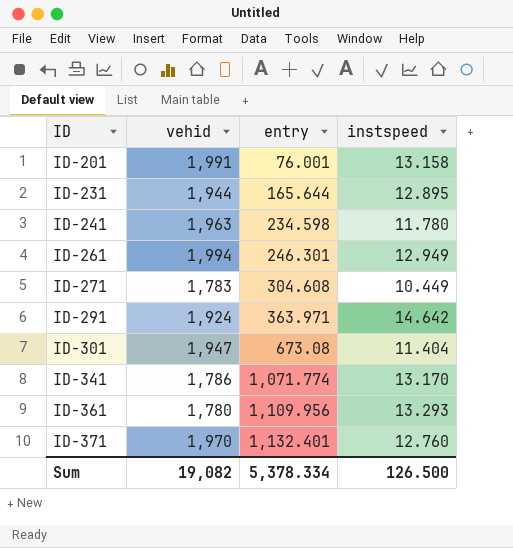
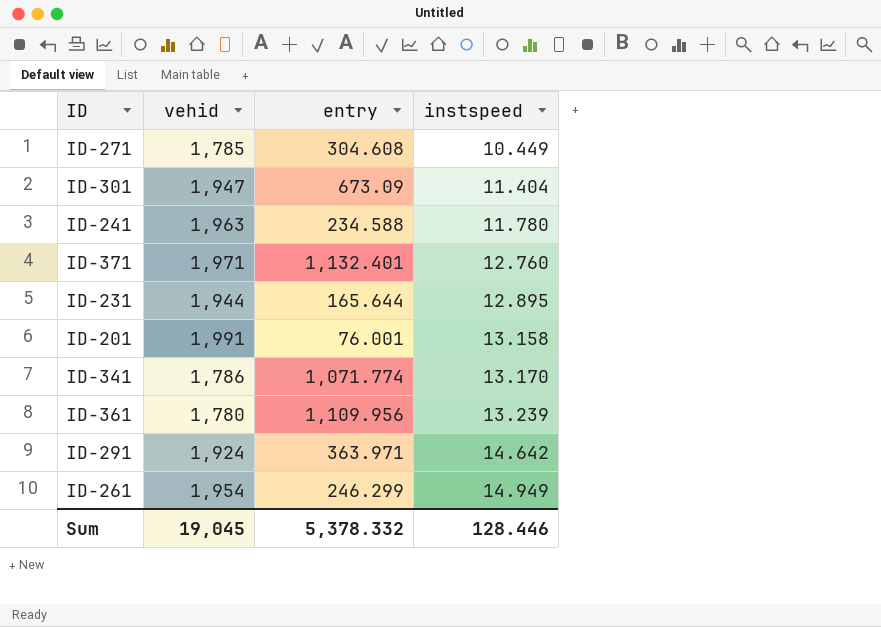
row order: ID ascending -> instspeed ascending
ID-271 | vehid: 1,783 -> 1,785
ID-301 | entry: 673.08 -> 673.09
ID-241 | entry: 234.598 -> 234.588
ID-371 | vehid: 1,970 -> 1,971
ID-361 | instspeed: 13.293 -> 13.239
ID-261 | vehid: 1,994 -> 1,954
ID-261 | entry: 246.301 -> 246.299
ID-261 | instspeed: 12.949 -> 14.949
Sum | vehid: 19,082 -> 19,045
Sum | entry: 5,378.334 -> 5,378.332
Sum | instspeed: 126.500 -> 128.446

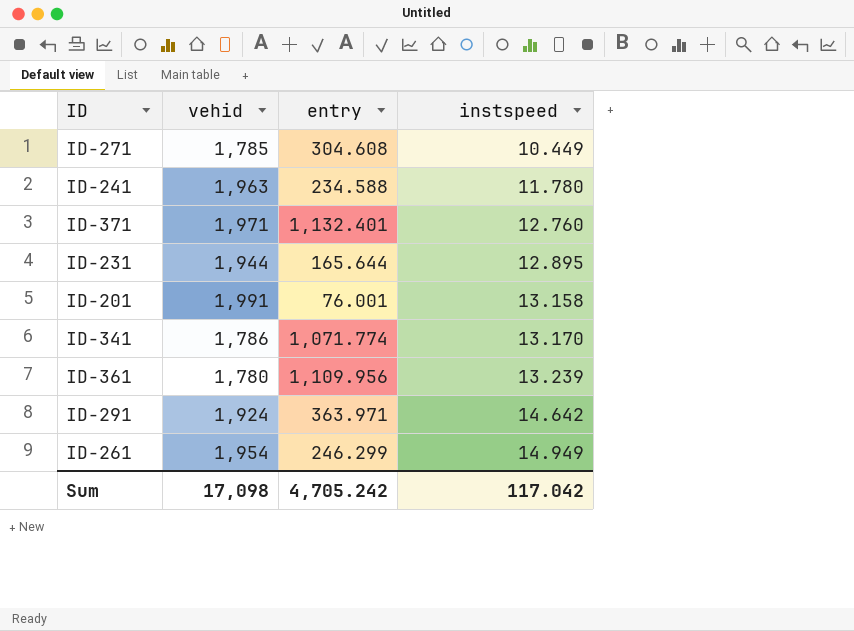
row ID-301: 1,947 | 673.09 | 11.404 -> none
Sum | vehid: 19,045 -> 17,098
Sum | entry: 5,378.332 -> 4,705.242
Sum | instspeed: 128.446 -> 117.042

